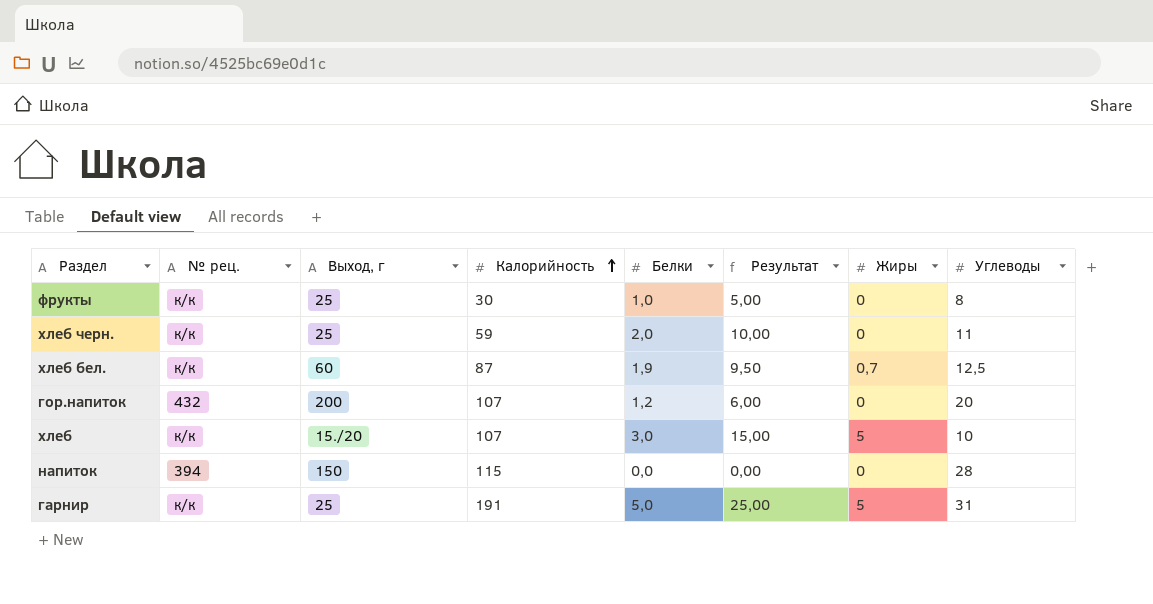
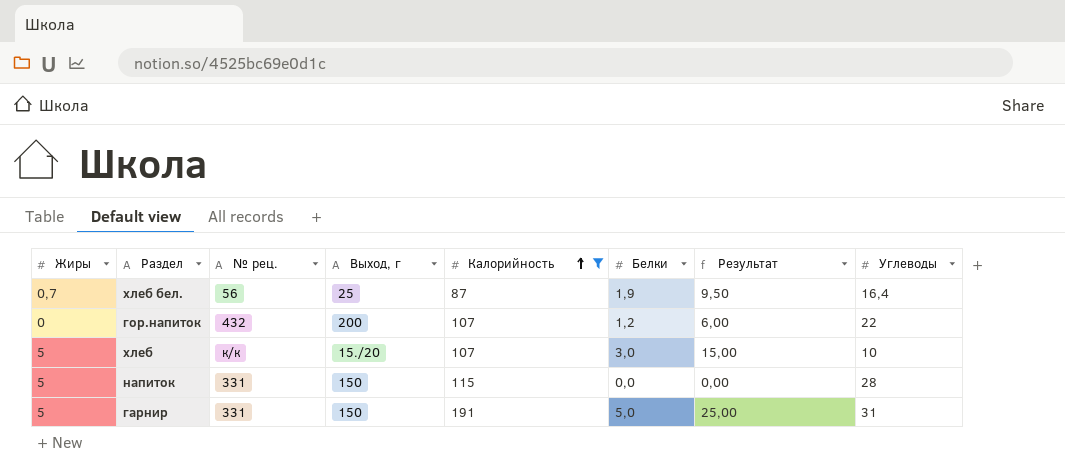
filter: none -> Калорийность >= 87
column Жиры | position: 7 -> 1
хлеб бел. | № рец.: к/к -> 56
хлеб бел. | Выход, г: 60 -> 25
хлеб бел. | Углеводы: 12,5 -> 16,4
гор.напиток | Углеводы: 20 -> 22
напиток | Жиры: 0 -> 5
напиток | № рец.: 394 -> 331
гарнир | № рец.: к/к -> 331
гарнир | Выход, г: 25 -> 150

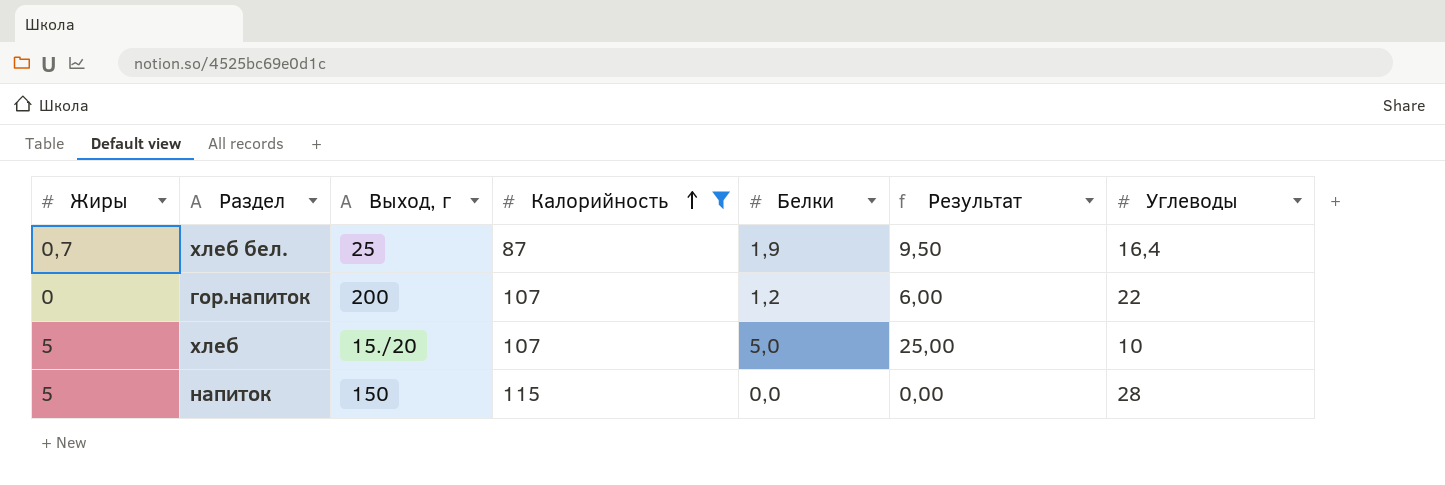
column № рец. | position: 3 -> none
row гарнир: 5 | 331 | 150 | 191 | 5,0 | 25,00 | 31 -> none
хлеб | Белки: 3,0 -> 5,0
хлеб | Результат: 15,00 -> 25,00

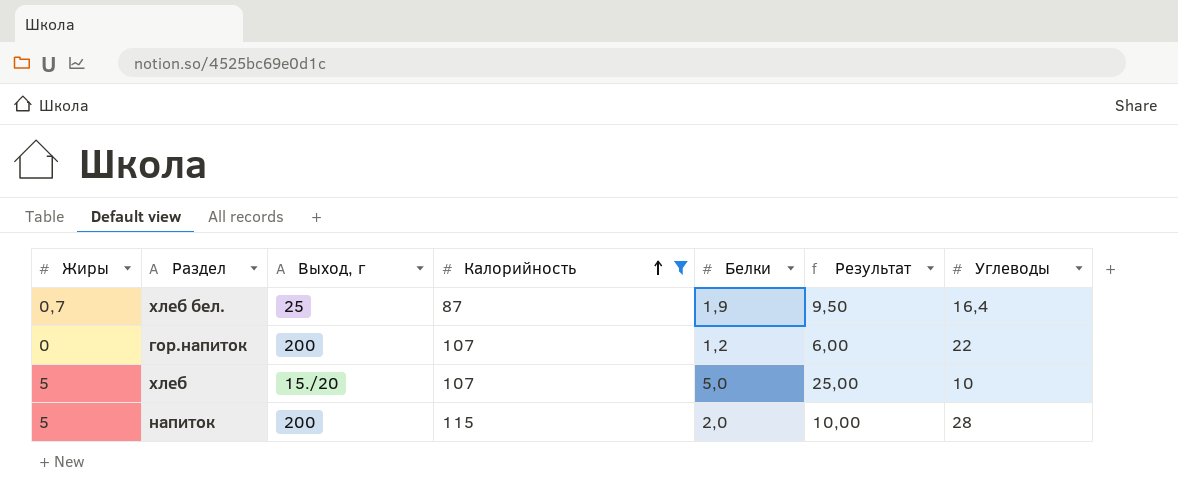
напиток | Выход, г: 150 -> 200
напиток | Белки: 0,0 -> 2,0
напиток | Результат: 0,00 -> 10,00

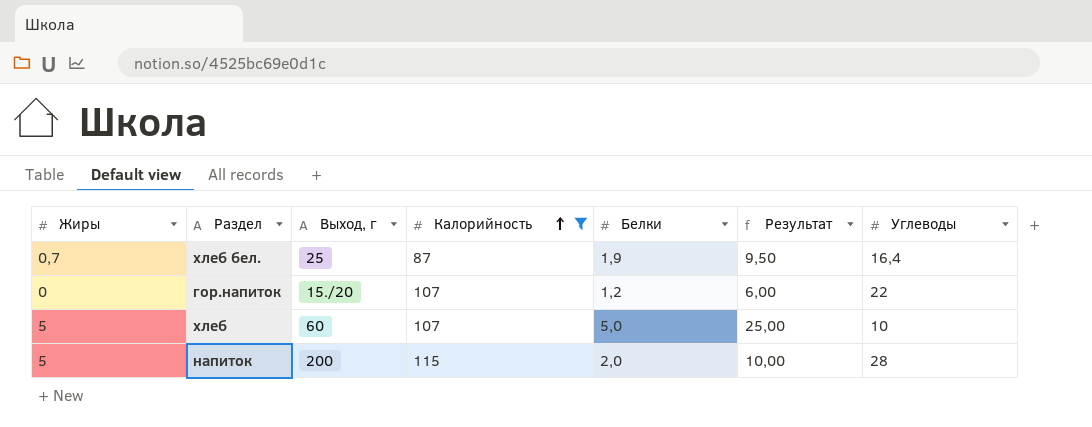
гор.напиток | Выход, г: 200 -> 15./20
хлеб | Выход, г: 15./20 -> 60

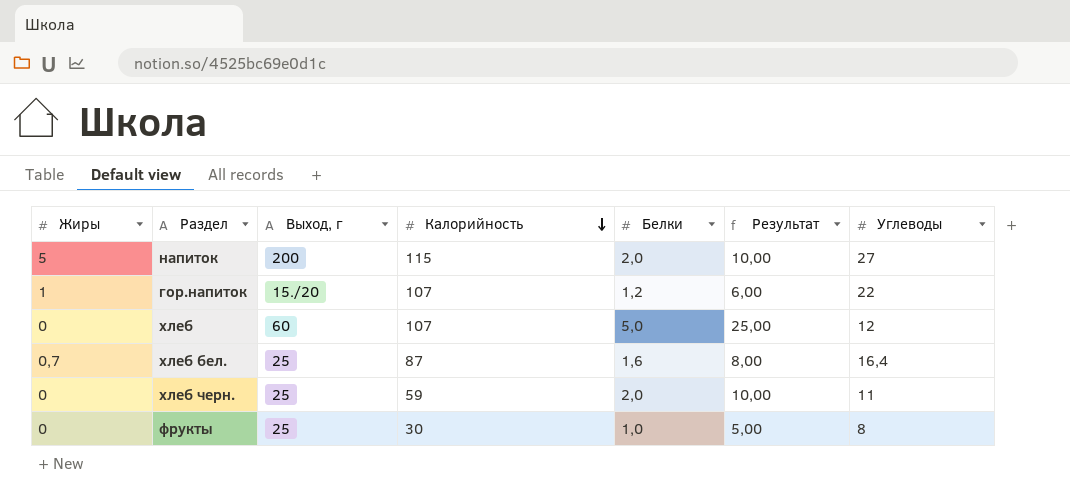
filter: Калорийность >= 87 -> none
row order: Калорийность ascending -> Калорийность descending
напиток | Углеводы: 28 -> 27
гор.напиток | Жиры: 0 -> 1
хлеб | Жиры: 5 -> 0
хлеб | Углеводы: 10 -> 12
хлеб бел. | Белки: 1,9 -> 1,6
хлеб бел. | Результат: 9,50 -> 8,00

